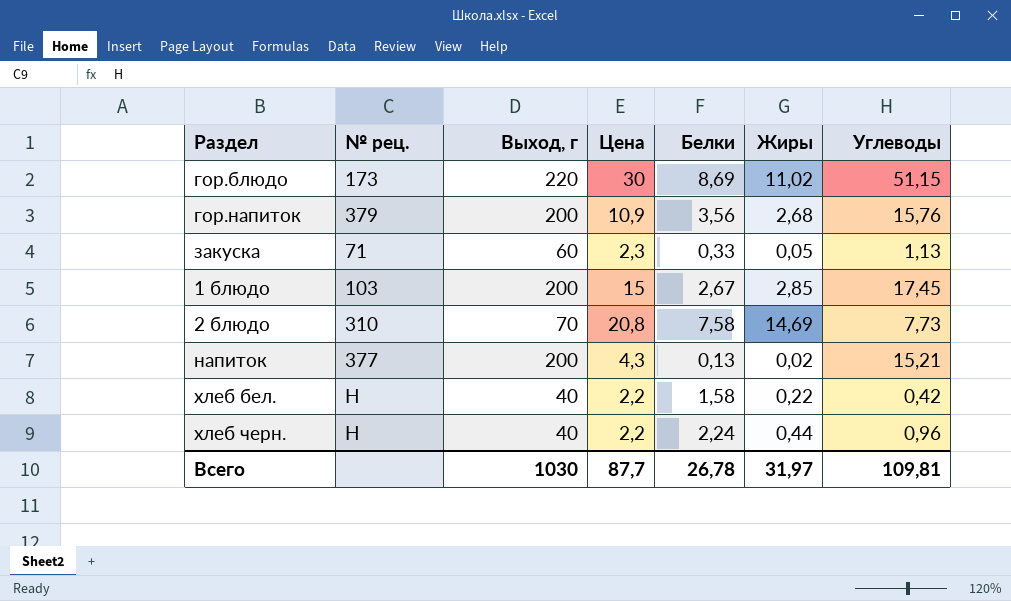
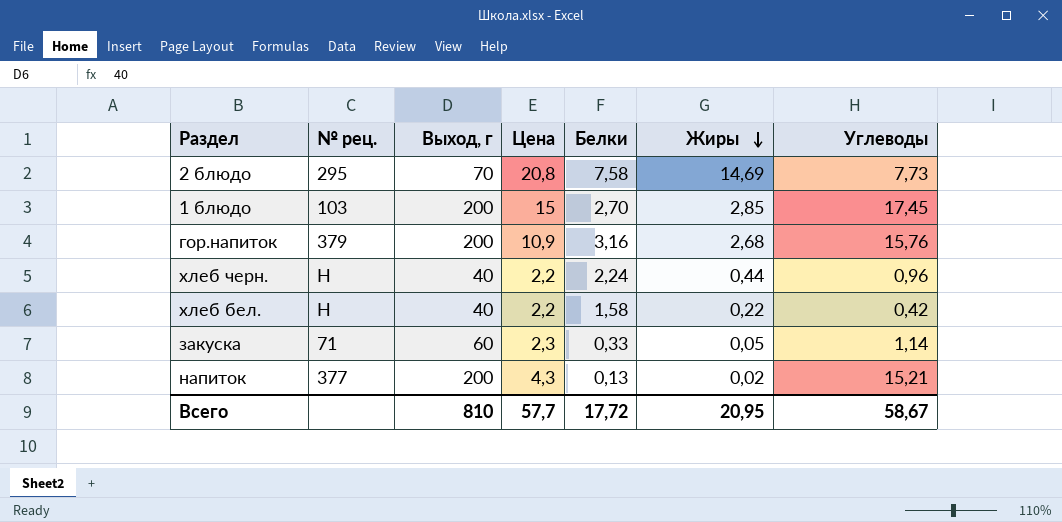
row order: none -> Жиры descending
row гор.блюдо: 173 | 220 | 30 | 8,69 | 11,02 | 51,15 -> none
2 блюдо | № рец.: 310 -> 295
1 блюдо | Белки: 2,67 -> 2,70
гор.напиток | Белки: 3,56 -> 3,16
закуска | Углеводы: 1,13 -> 1,14
Всего | Выход, г: 1030 -> 810
Всего | Цена: 87,7 -> 57,7
Всего | Белки: 26,78 -> 17,72
Всего | Жиры: 31,97 -> 20,95
Всего | Углеводы: 109,81 -> 58,67

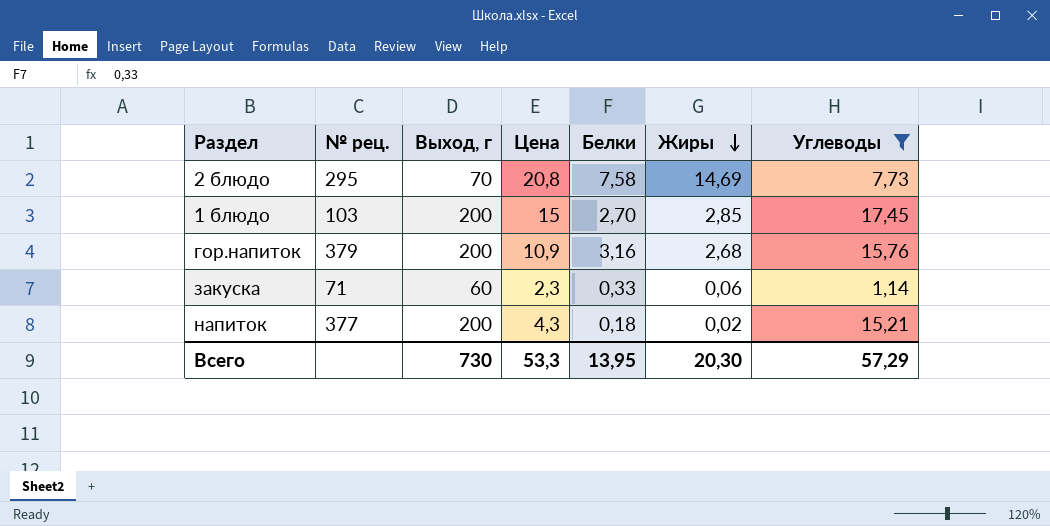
filter: none -> Углеводы >= 1,14
закуска | Жиры: 0,05 -> 0,06
напиток | Белки: 0,13 -> 0,18
Всего | Выход, г: 810 -> 730
Всего | Цена: 57,7 -> 53,3
Всего | Белки: 17,72 -> 13,95
Всего | Жиры: 20,95 -> 20,30
Всего | Углеводы: 58,67 -> 57,29

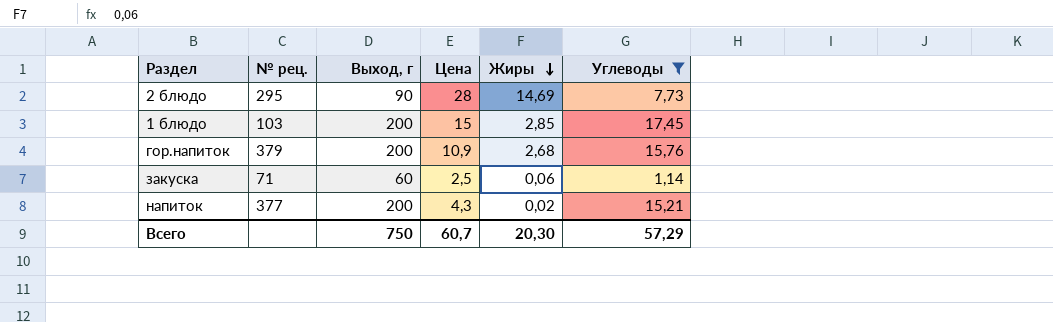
column Белки | position: 5 -> none
2 блюдо | Выход, г: 70 -> 90
2 блюдо | Цена: 20,8 -> 28
закуска | Цена: 2,3 -> 2,5
Всего | Выход, г: 730 -> 750
Всего | Цена: 53,3 -> 60,7

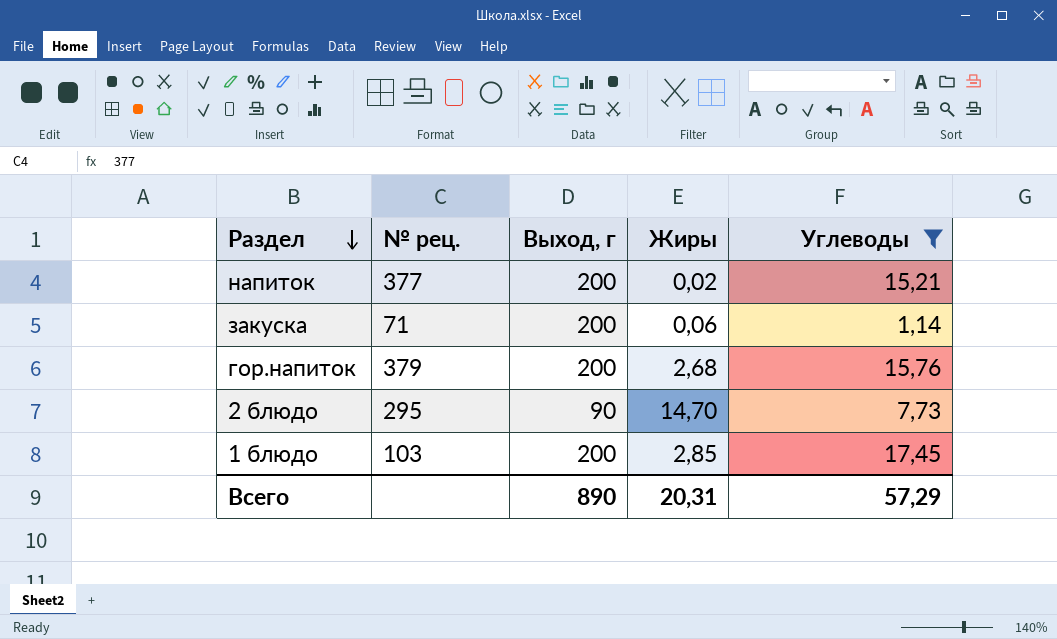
row order: Жиры descending -> Раздел descending
column Цена | position: 4 -> none
закуска | Выход, г: 60 -> 200
2 блюдо | Жиры: 14,69 -> 14,70
Всего | Выход, г: 750 -> 890
Всего | Жиры: 20,30 -> 20,31

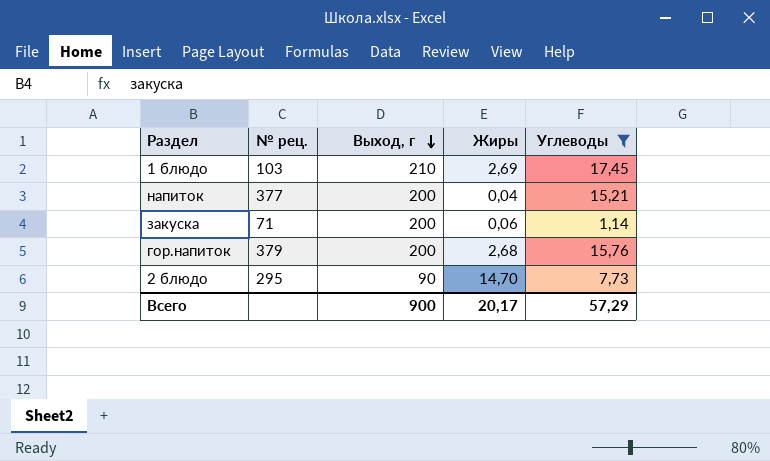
row order: Раздел descending -> Выход, г descending
1 блюдо | Выход, г: 200 -> 210
1 блюдо | Жиры: 2,85 -> 2,69
напиток | Жиры: 0,02 -> 0,04
Всего | Выход, г: 890 -> 900
Всего | Жиры: 20,31 -> 20,17

